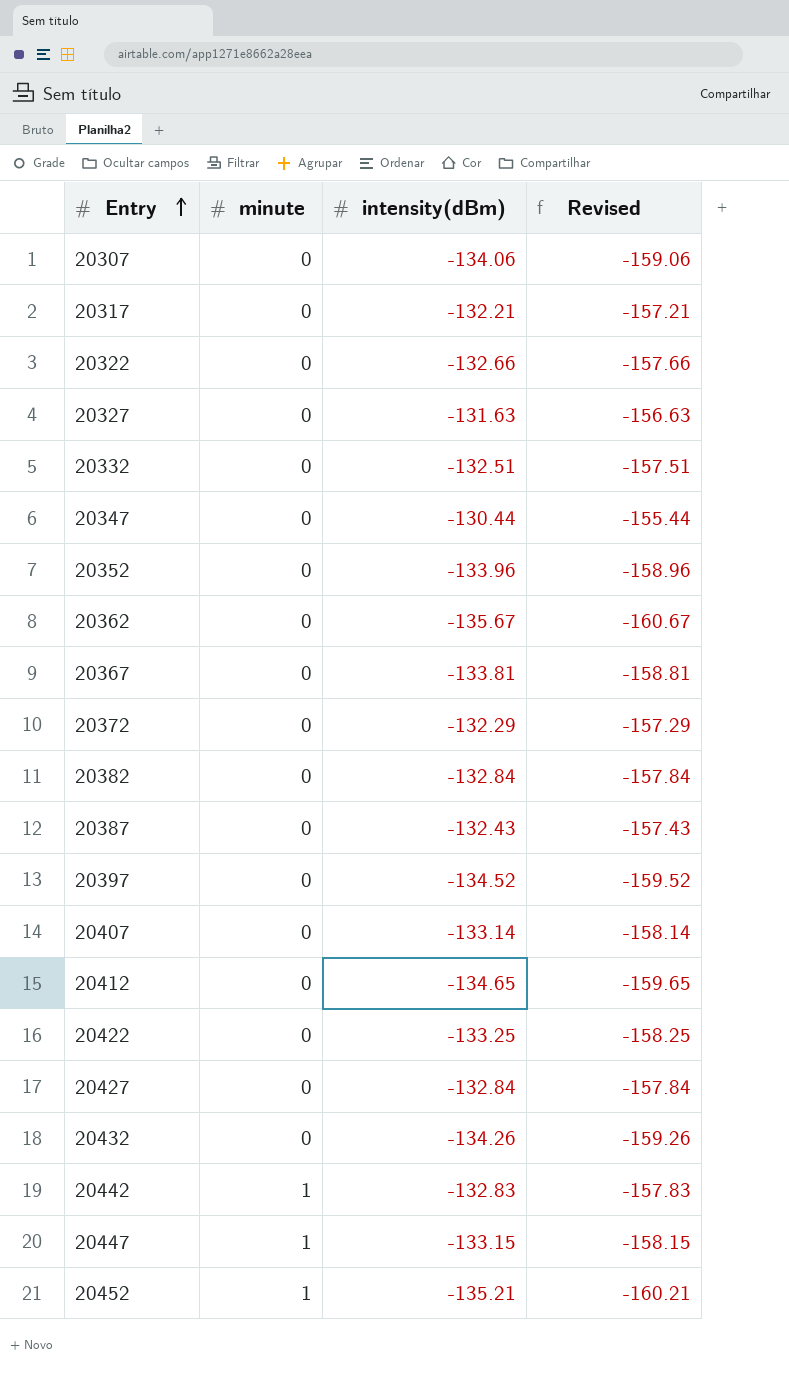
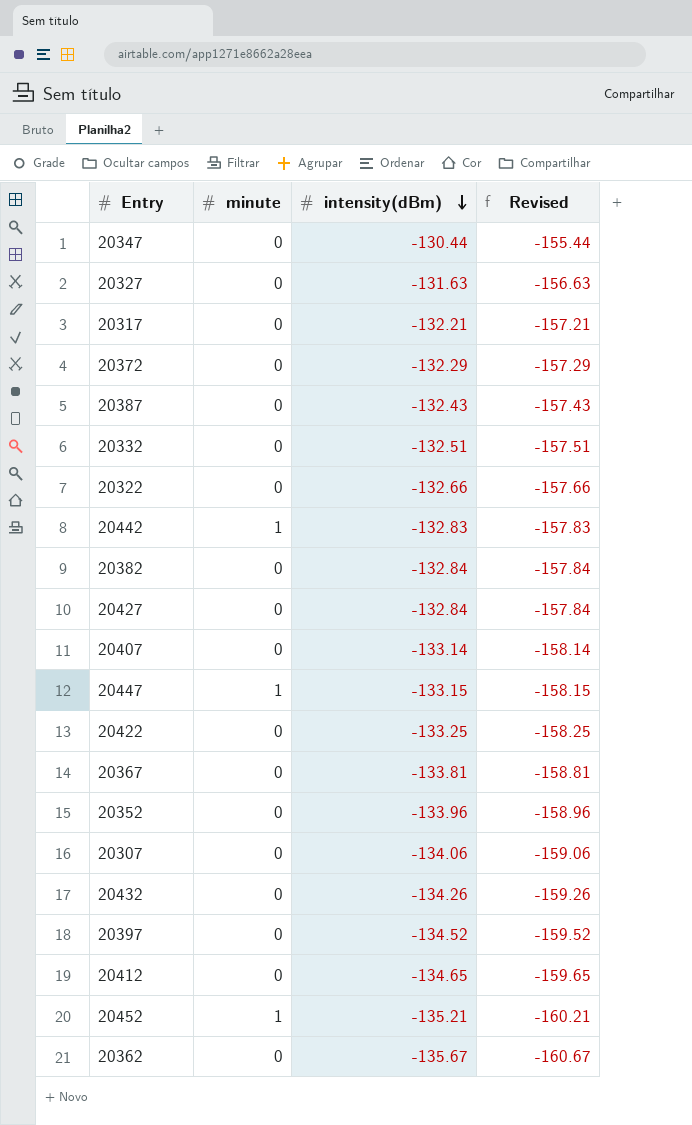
row order: Entry ascending -> intensity(dBm) descending

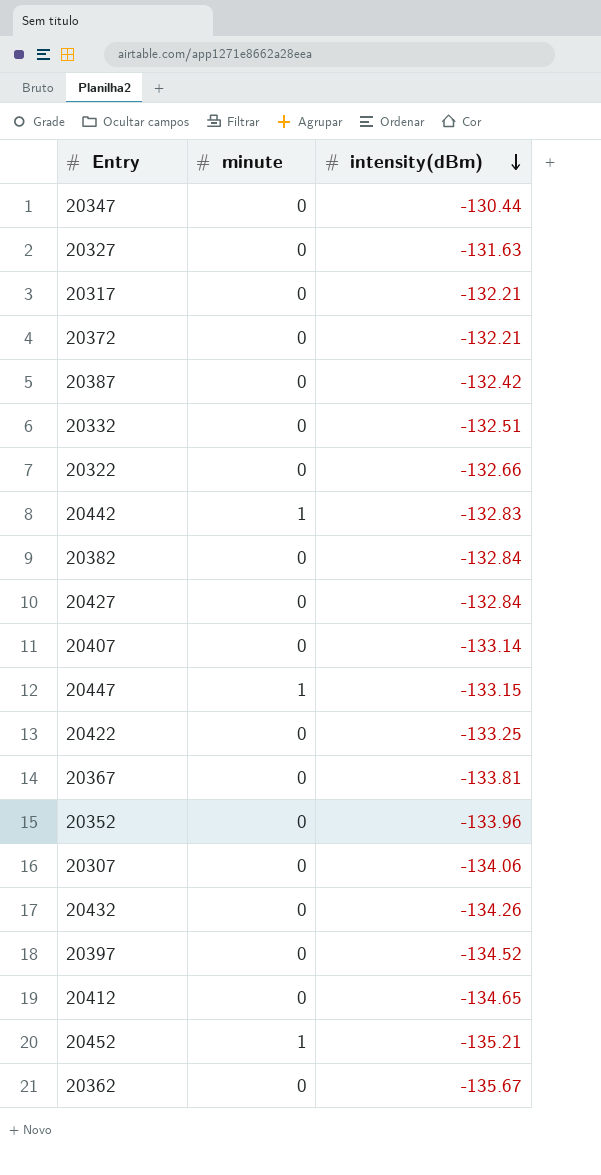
column Revised | formula: [intensity(dBm)] - 25 -> none
20372 | intensity(dBm): -132.29 -> -132.21
20387 | intensity(dBm): -132.43 -> -132.42

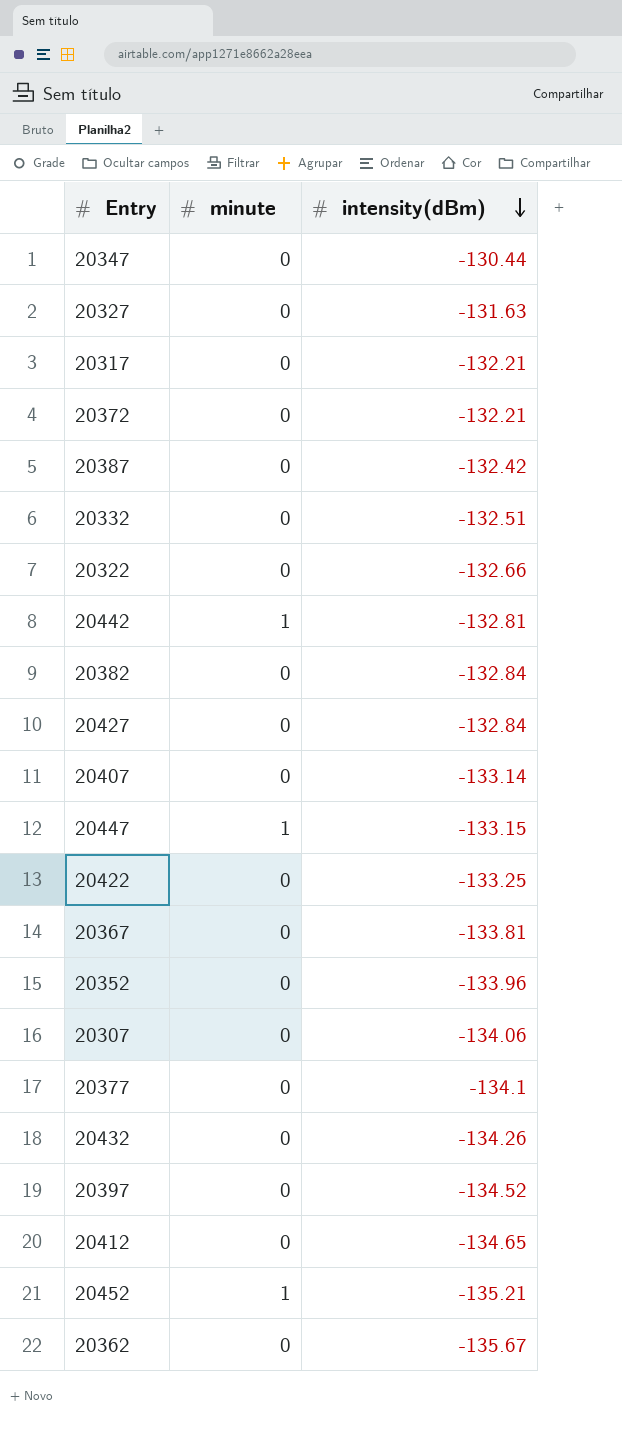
20442 | intensity(dBm): -132.83 -> -132.81
row 20377: none -> 0 | -134.1

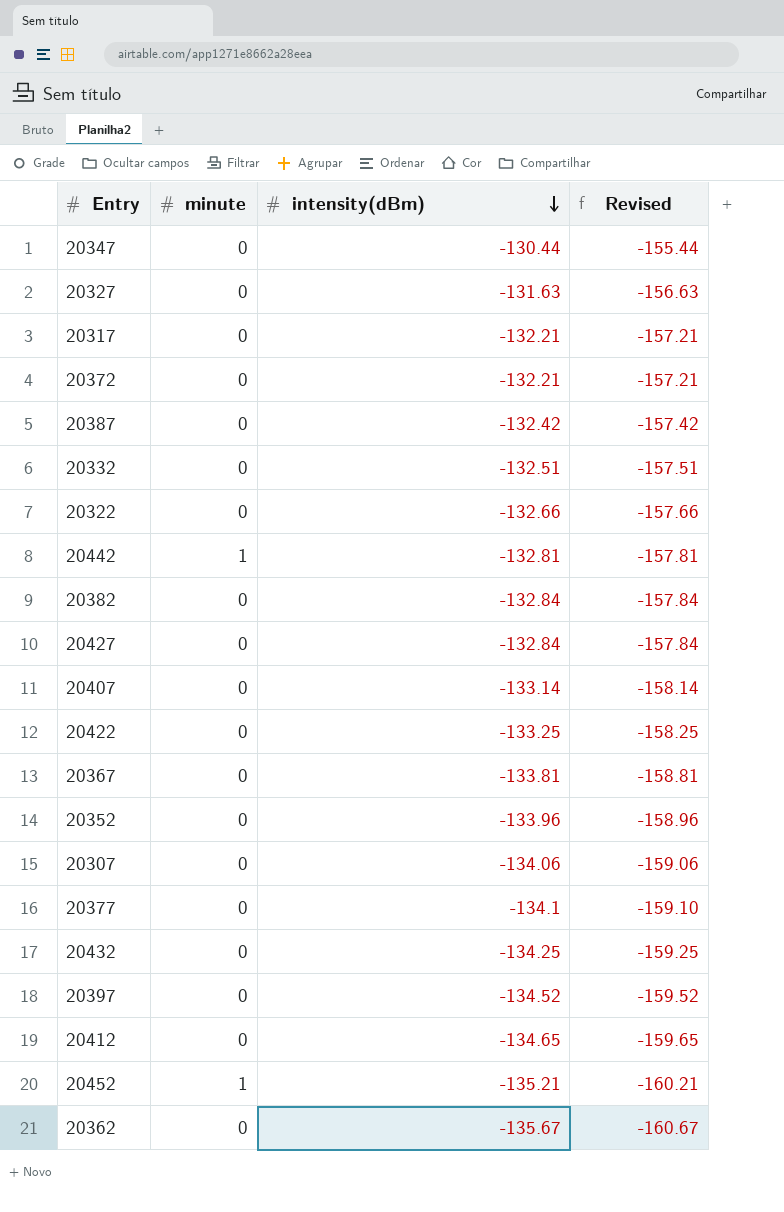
column Revised | formula: none -> [intensity(dBm)] - 25
row 20447: 1 | -133.15 -> none
20432 | intensity(dBm): -134.26 -> -134.25

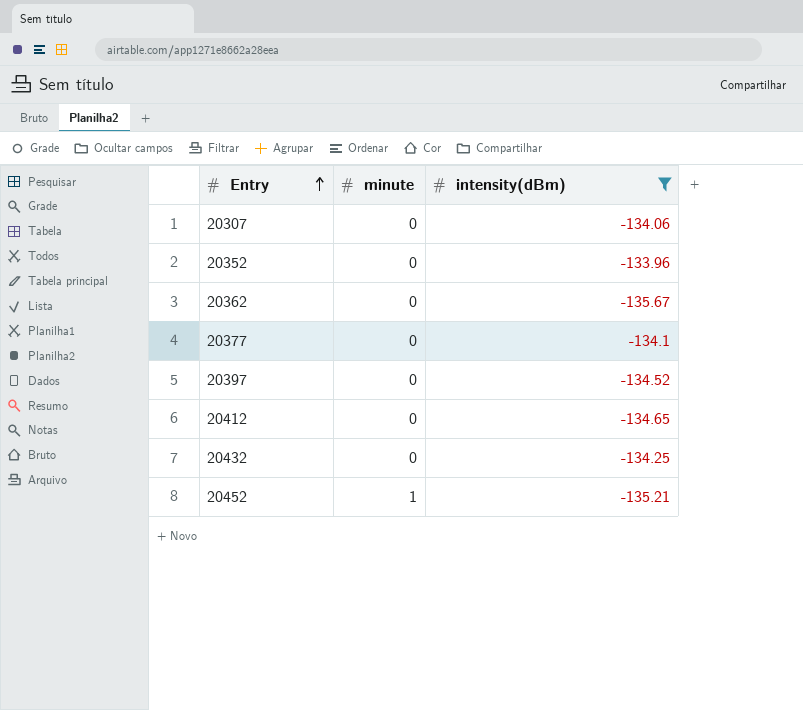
filter: none -> intensity(dBm) <= -133.96
row order: intensity(dBm) descending -> Entry ascending
column Revised | formula: [intensity(dBm)] - 25 -> none

